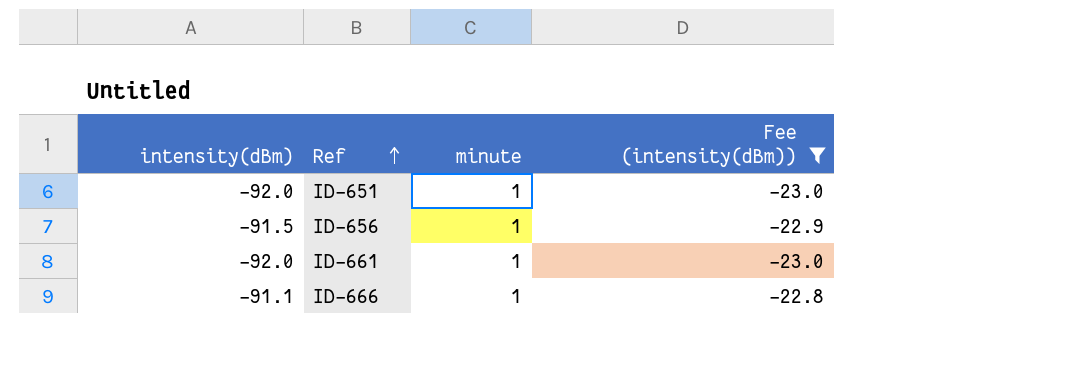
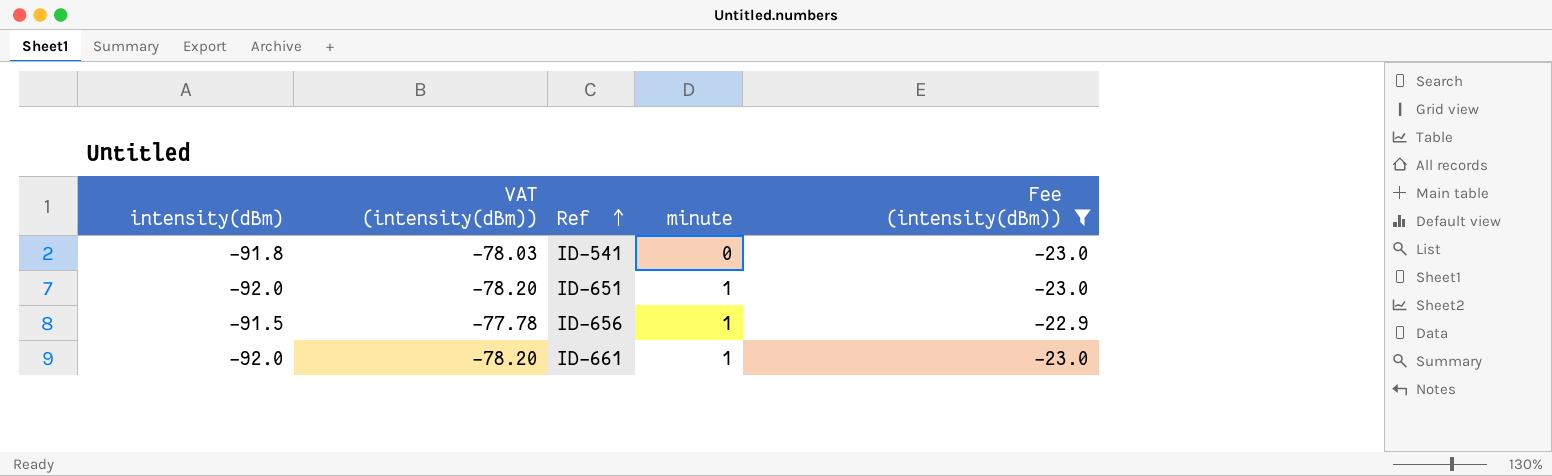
column VAT (intensity(dBm)) | formula: none -> [intensity(dBm)] * 0.85
row ID-666: -91.1 | 1 | -22.8 -> none
row ID-541: none -> -91.8 | -78.03 | 0 | -23.0

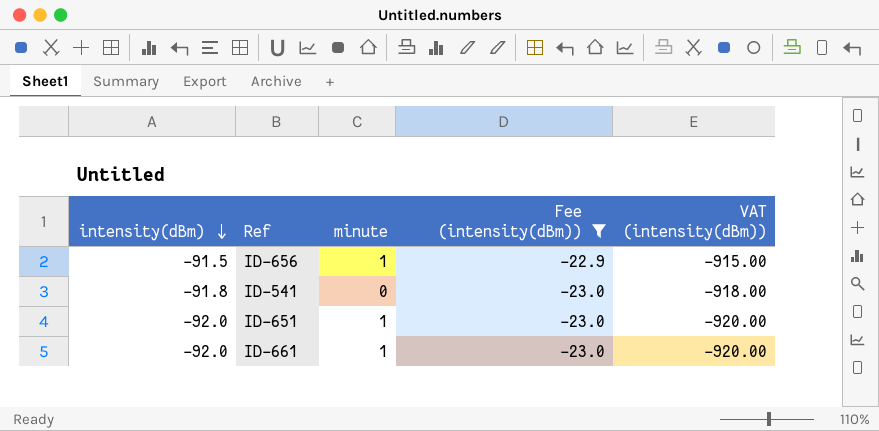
row order: Ref ascending -> intensity(dBm) descending
column VAT (intensity(dBm)) | formula: [intensity(dBm)] * 0.85 -> [intensity(dBm)] * 10
column VAT (intensity(dBm)) | position: 2 -> 5

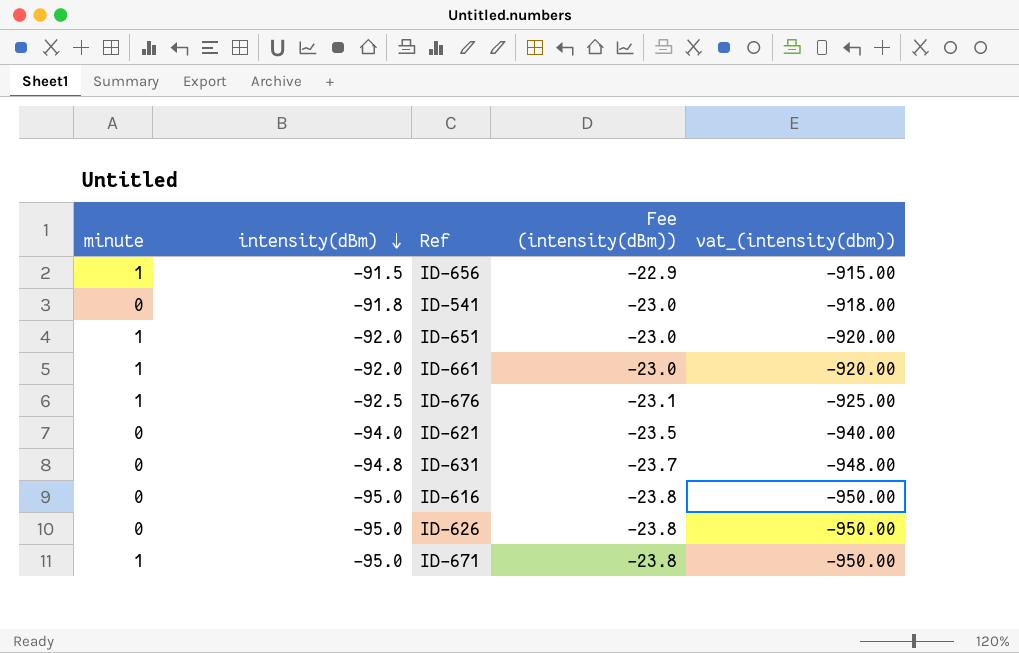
filter: Fee (intensity(dBm)) >= -23.0 -> none
column minute | position: 3 -> 1
column name: VAT (intensity(dBm)) -> vat_(intensity(dbm))

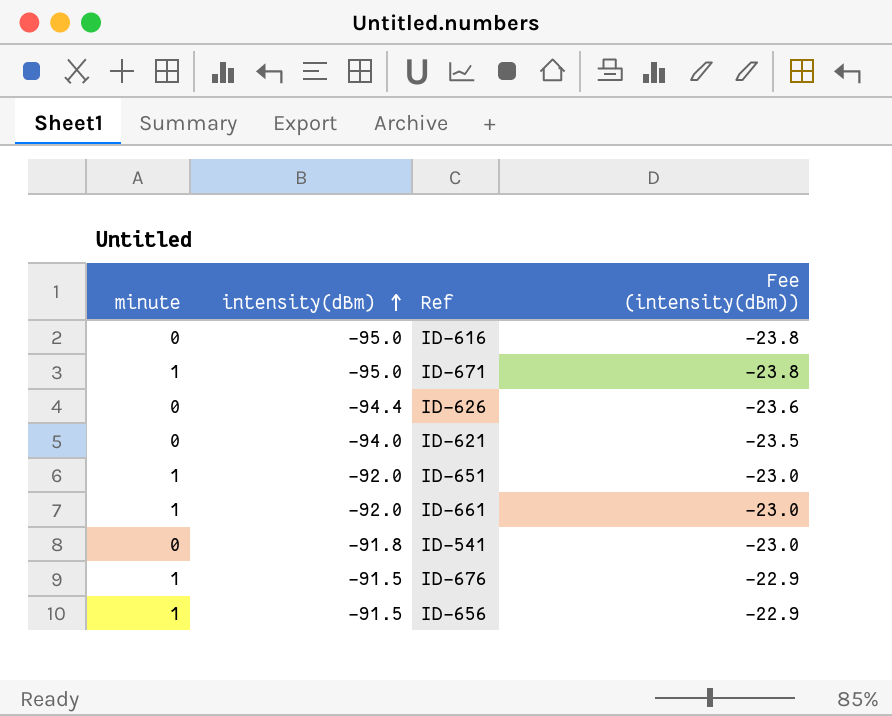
row order: intensity(dBm) descending -> intensity(dBm) ascending
column vat_(intensity(dbm)) | formula: [intensity(dBm)] * 10 -> none
row ID-631: 0 | -94.8 | -23.7 | -948.00 -> none
ID-626 | intensity(dBm): -95.0 -> -94.4
ID-626 | Fee (intensity(dBm)): -23.8 -> -23.6
ID-676 | intensity(dBm): -92.5 -> -91.5
ID-676 | Fee (intensity(dBm)): -23.1 -> -22.9

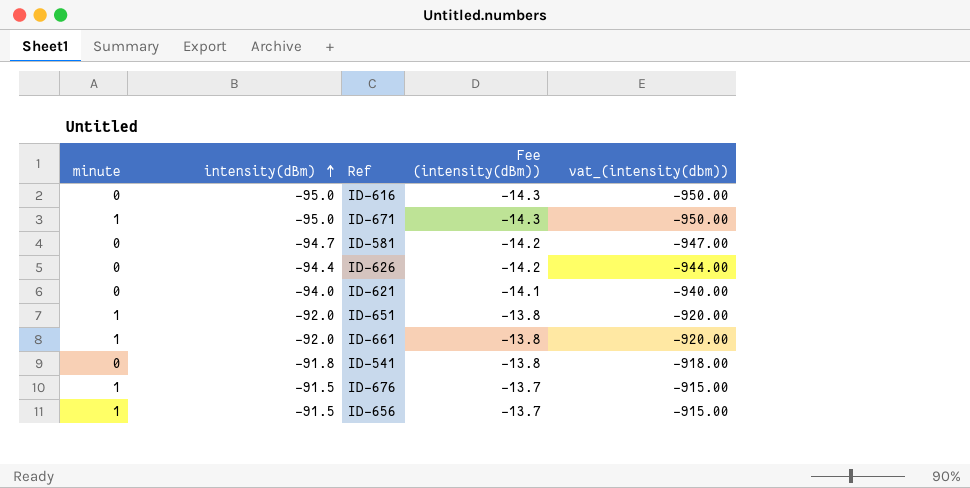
column Fee (intensity(dBm)) | formula: [intensity(dBm)] * 0.25 -> [intensity(dBm)] * 0.15
column vat_(intensity(dbm)) | formula: none -> [intensity(dBm)] * 10
row ID-581: none -> 0 | -94.7 | -14.2 | -947.00

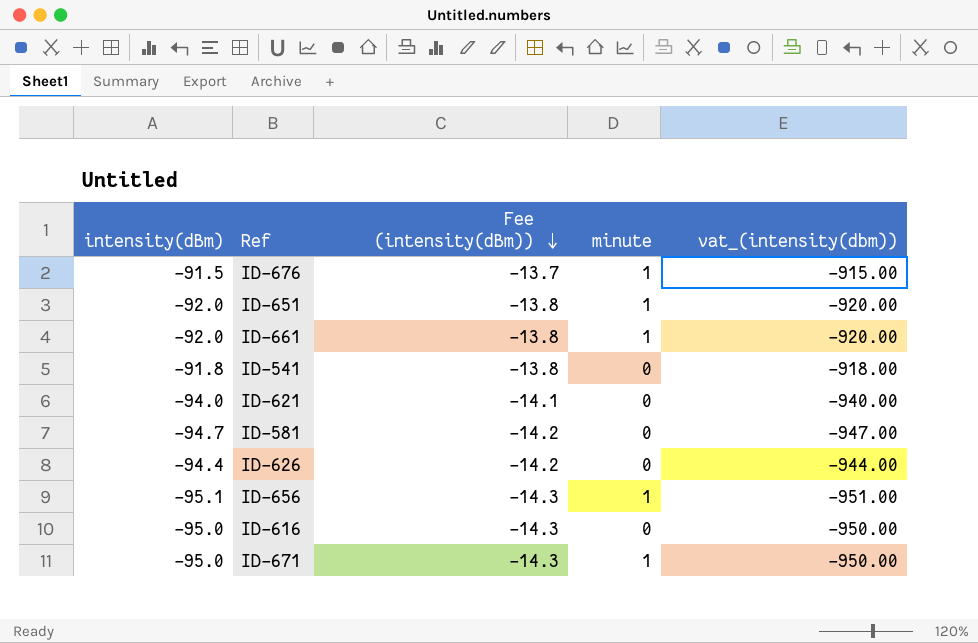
row order: intensity(dBm) ascending -> Fee (intensity(dBm)) descending
column minute | position: 1 -> 4
ID-656 | intensity(dBm): -91.5 -> -95.1
ID-656 | Fee (intensity(dBm)): -13.7 -> -14.3
ID-656 | vat_(intensity(dbm)): -915.00 -> -951.00

